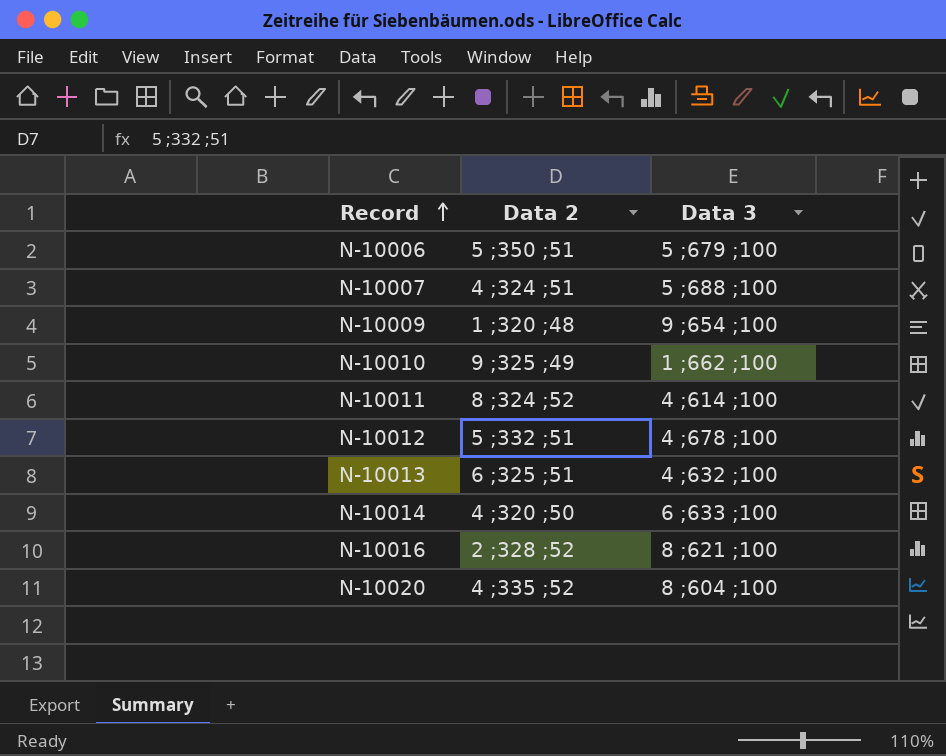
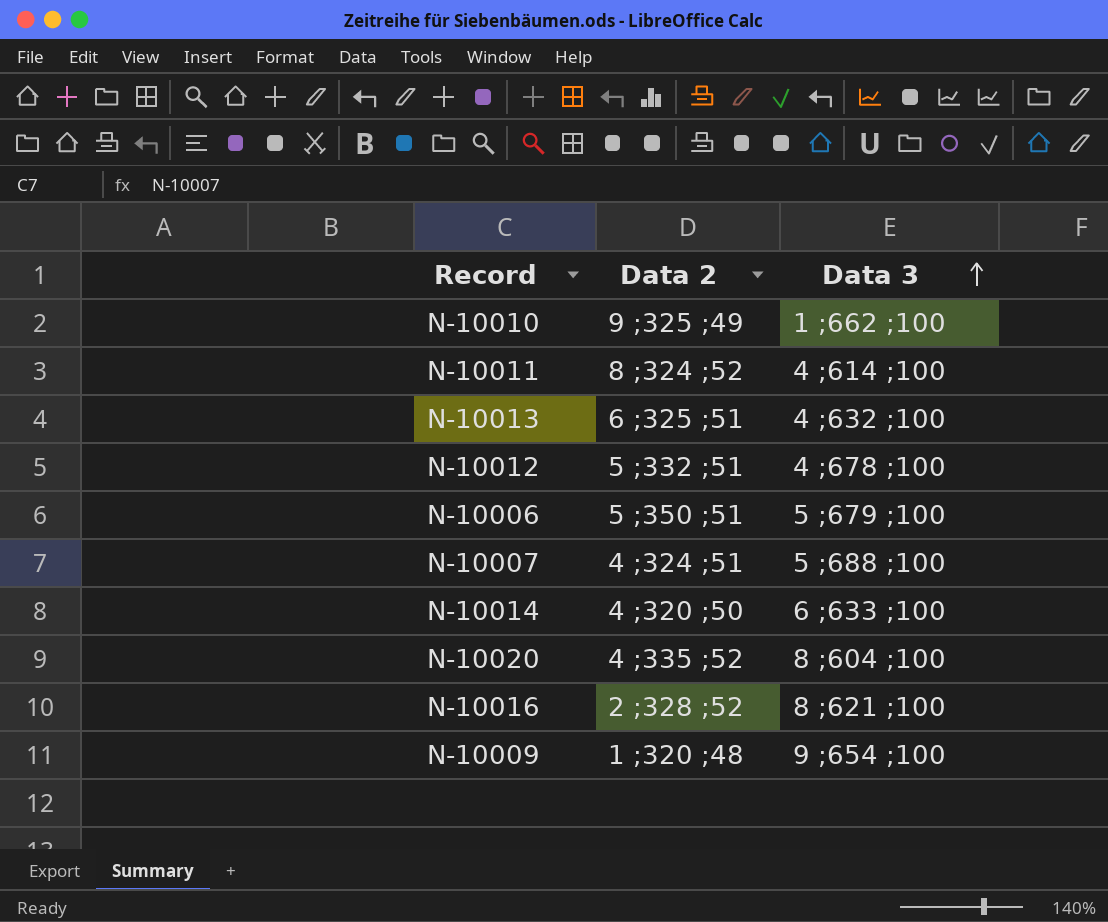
row order: Record ascending -> Data 3 ascending

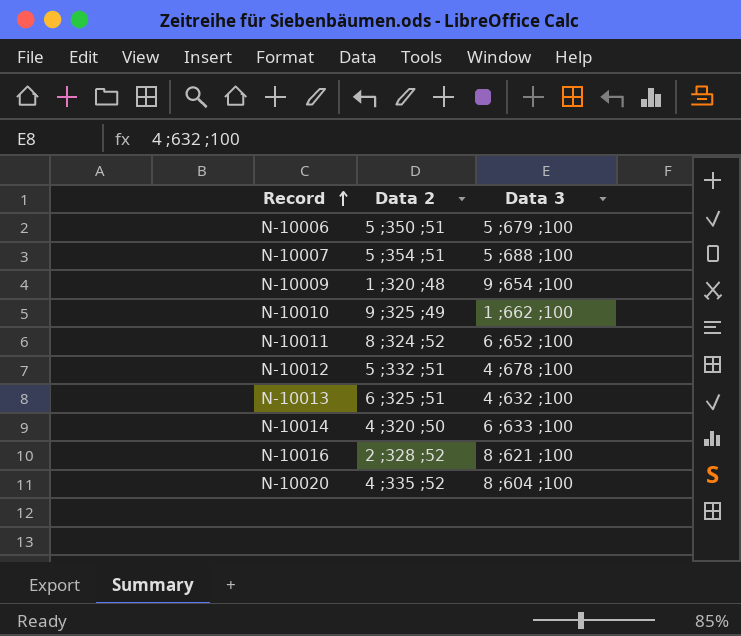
row order: Data 3 ascending -> Record ascending
N-10007 | Data 2: 4 ;324 ;51 -> 5 ;354 ;51
N-10011 | Data 3: 4 ;614 ;100 -> 6 ;652 ;100

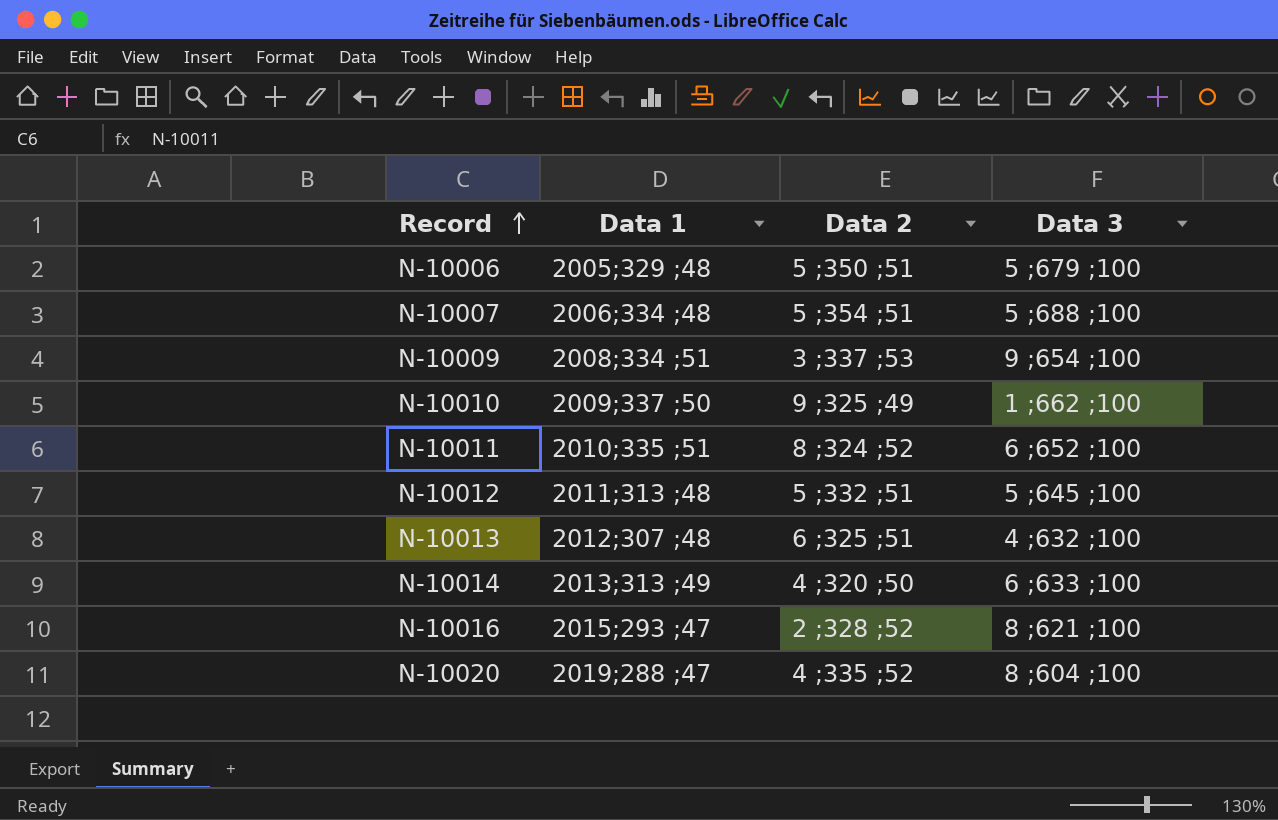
column Data 1 | position: none -> 2
N-10009 | Data 2: 1 ;320 ;48 -> 3 ;337 ;53
N-10012 | Data 3: 4 ;678 ;100 -> 5 ;645 ;100

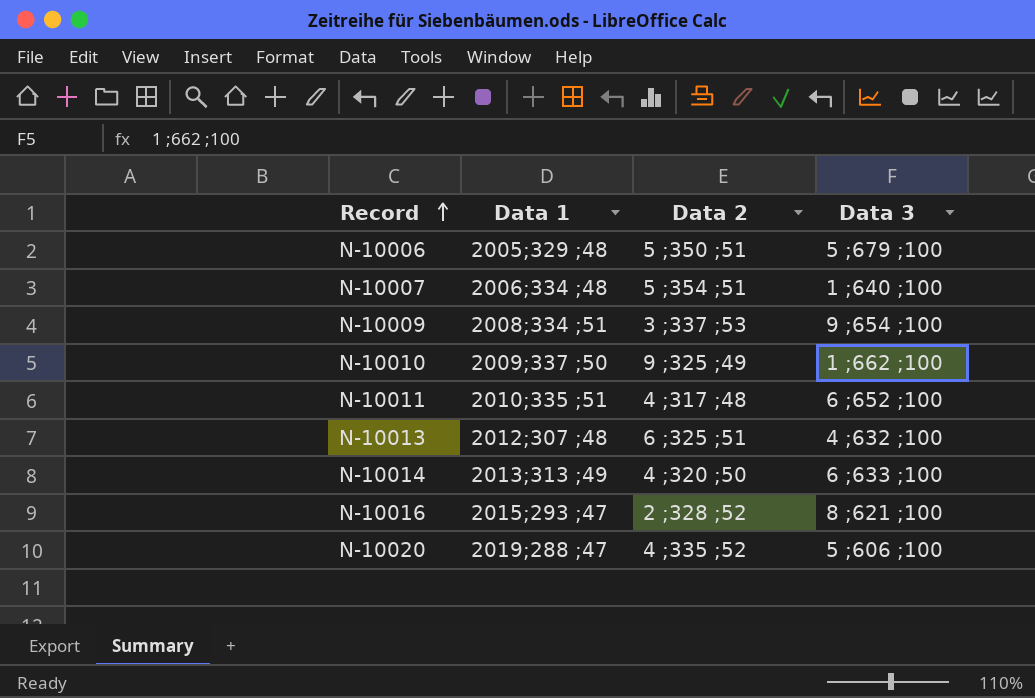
row N-10012: 2011;313 ;48 | 5 ;332 ;51 | 5 ;645 ;100 -> none
N-10007 | Data 3: 5 ;688 ;100 -> 1 ;640 ;100
N-10011 | Data 2: 8 ;324 ;52 -> 4 ;317 ;48
N-10020 | Data 3: 8 ;604 ;100 -> 5 ;606 ;100

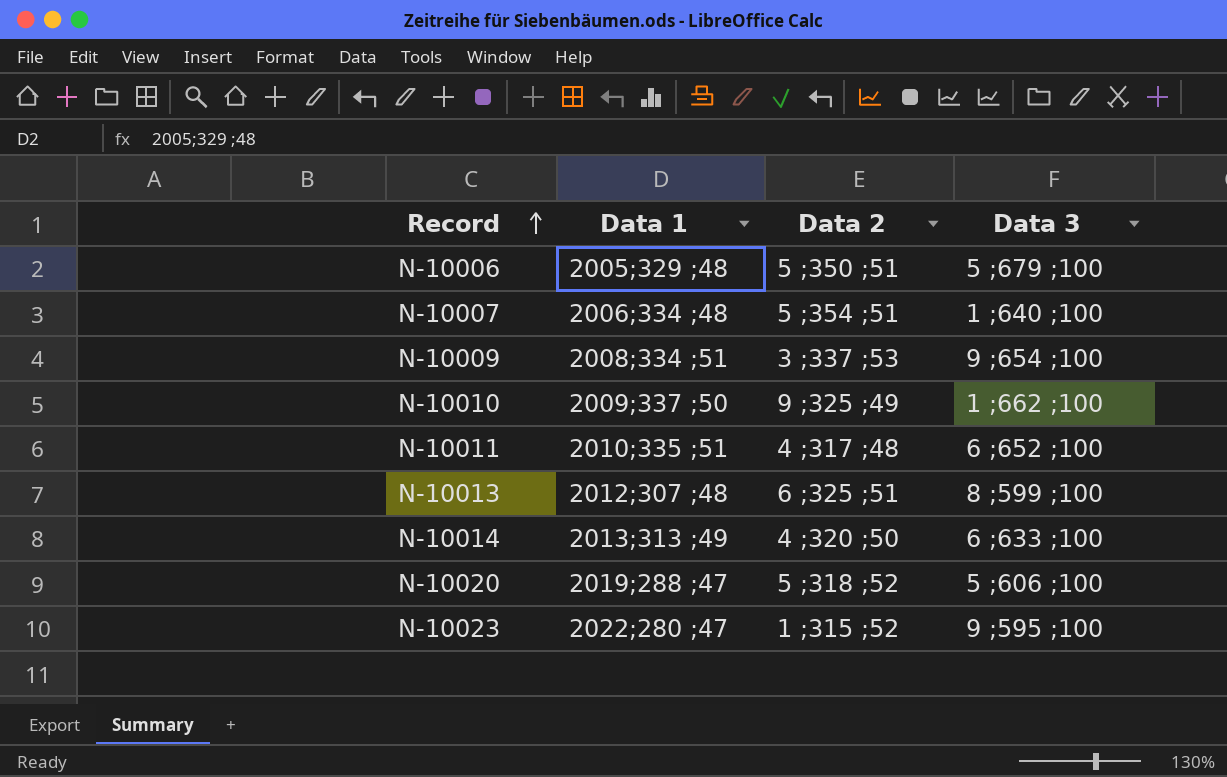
row N-10016: 2015;293 ;47 | 2 ;328 ;52 | 8 ;621 ;100 -> none
N-10013 | Data 3: 4 ;632 ;100 -> 8 ;599 ;100
N-10020 | Data 2: 4 ;335 ;52 -> 5 ;318 ;52
row N-10023: none -> 2022;280 ;47 | 1 ;315 ;52 | 9 ;595 ;100

